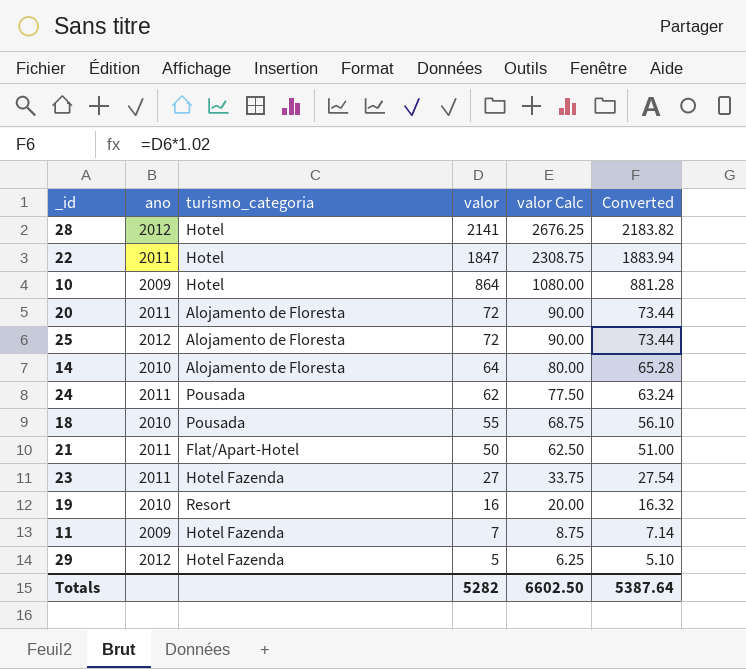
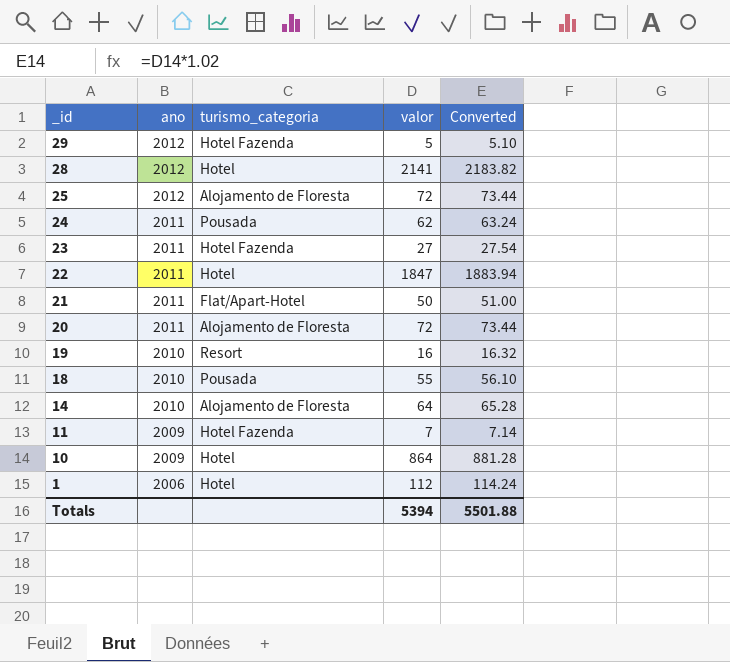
row order: valor descending -> _id descending
column valor Calc | formula: [valor] * 1.25 -> none
row 1: none -> 2006 | Hotel | 112 | 114.24
Totals | valor: 5282 -> 5394
Totals | Converted: 5387.64 -> 5501.88

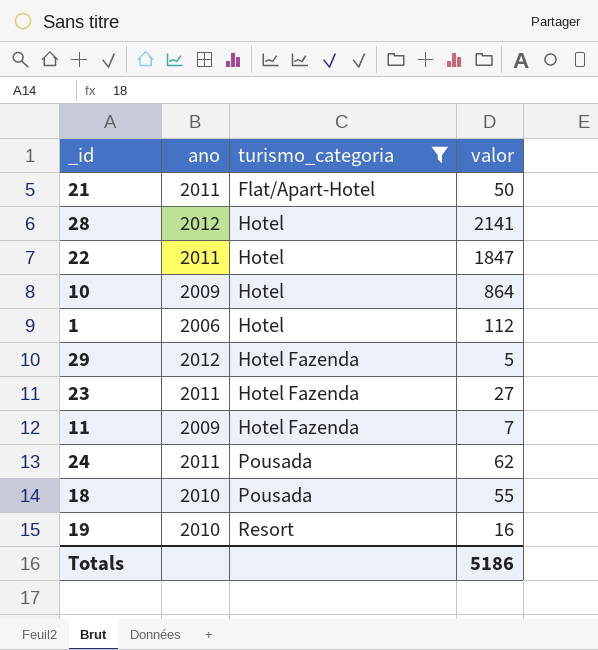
filter: none -> turismo_categoria != Alojamento de Floresta
row order: _id descending -> turismo_categoria ascending
column Converted | formula: [valor] * 1.02 -> none
Totals | valor: 5394 -> 5186

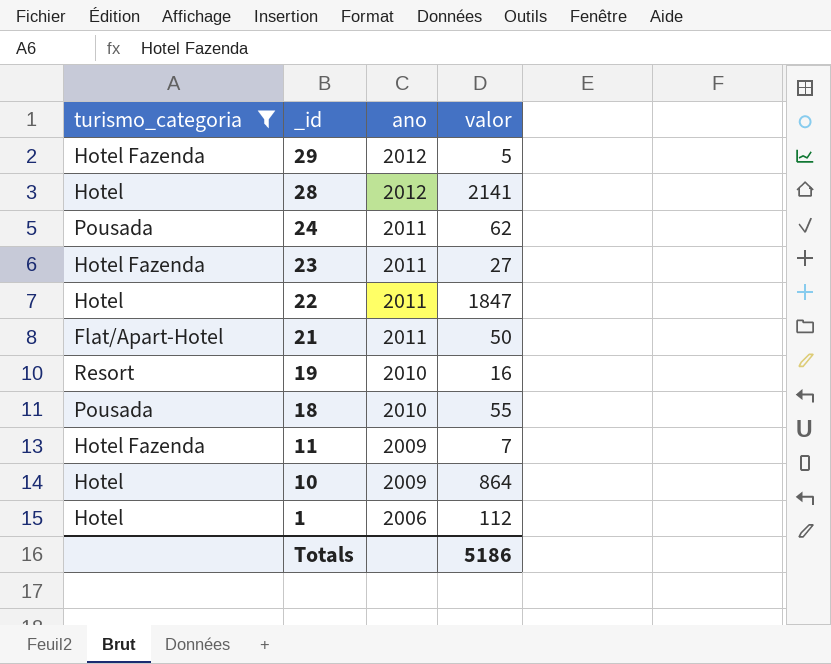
row order: turismo_categoria ascending -> _id descending
column turismo_categoria | position: 3 -> 1

